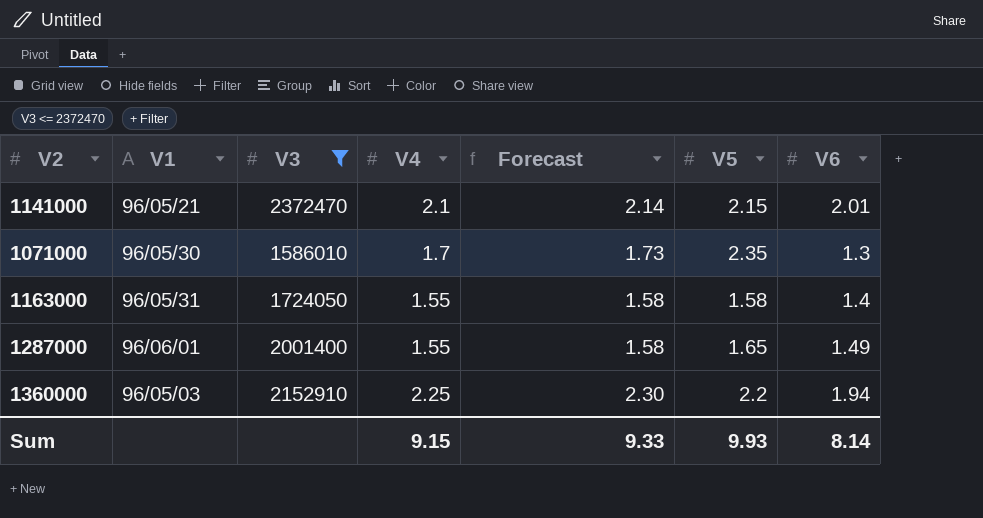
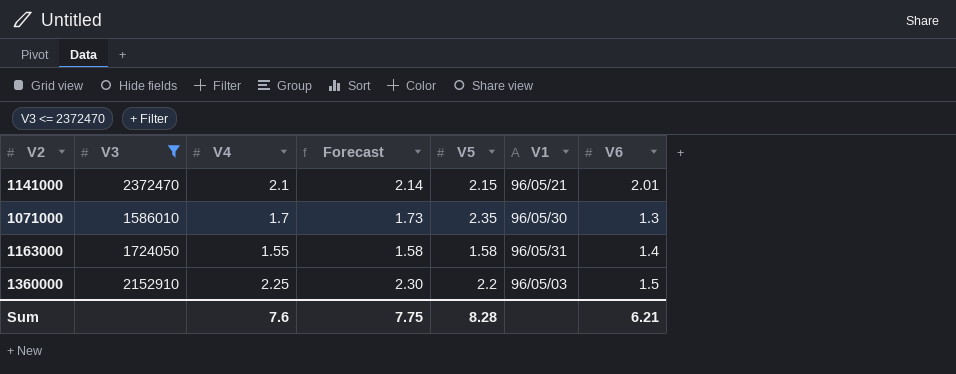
column V1 | position: 2 -> 6
row 1287000: 96/06/01 | 2001400 | 1.55 | 1.58 | 1.65 | 1.49 -> none
1360000 | V6: 1.94 -> 1.5
Sum | V4: 9.15 -> 7.6
Sum | Forecast: 9.33 -> 7.75
Sum | V5: 9.93 -> 8.28
Sum | V6: 8.14 -> 6.21

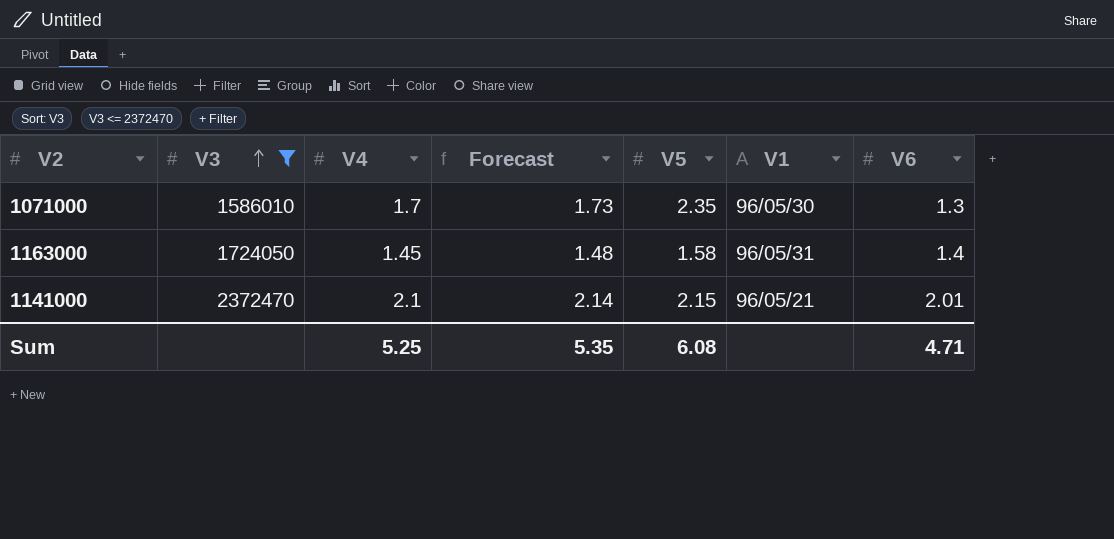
row order: none -> V3 ascending
row 1360000: 2152910 | 2.25 | 2.30 | 2.2 | 96/05/03 | 1.5 -> none
1163000 | V4: 1.55 -> 1.45
1163000 | Forecast: 1.58 -> 1.48
Sum | V4: 7.6 -> 5.25
Sum | Forecast: 7.75 -> 5.35
Sum | V5: 8.28 -> 6.08
Sum | V6: 6.21 -> 4.71

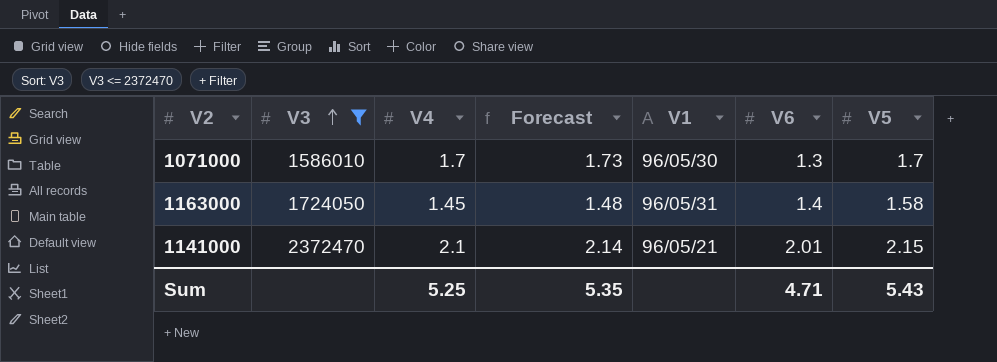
column V5 | position: 5 -> 7
1071000 | V5: 2.35 -> 1.7
Sum | V5: 6.08 -> 5.43

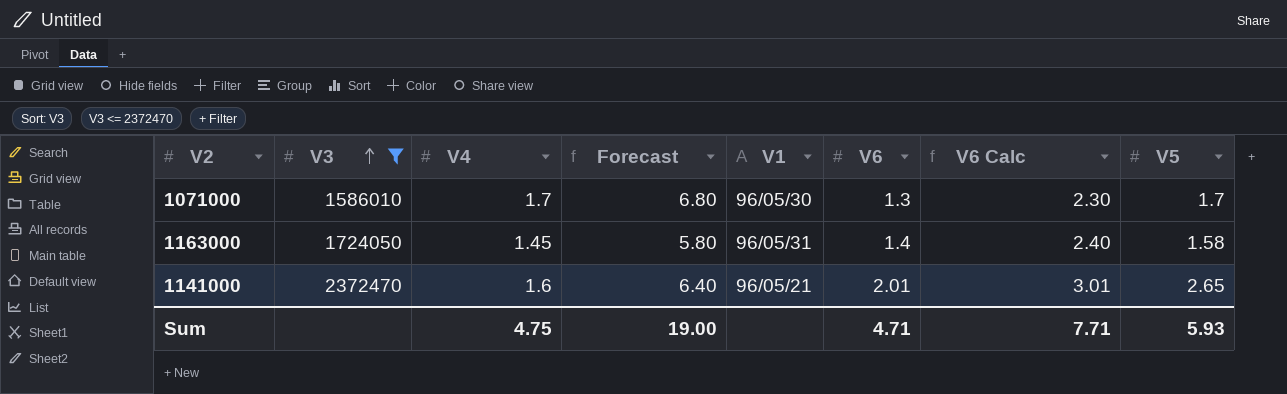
column Forecast | formula: [V4] * 1.02 -> [V4] * 4
column V6 Calc | formula: none -> [V6] + 1
1141000 | V4: 2.1 -> 1.6
1141000 | V5: 2.15 -> 2.65
Sum | V4: 5.25 -> 4.75
Sum | Forecast: 5.35 -> 19.00
Sum | V5: 5.43 -> 5.93

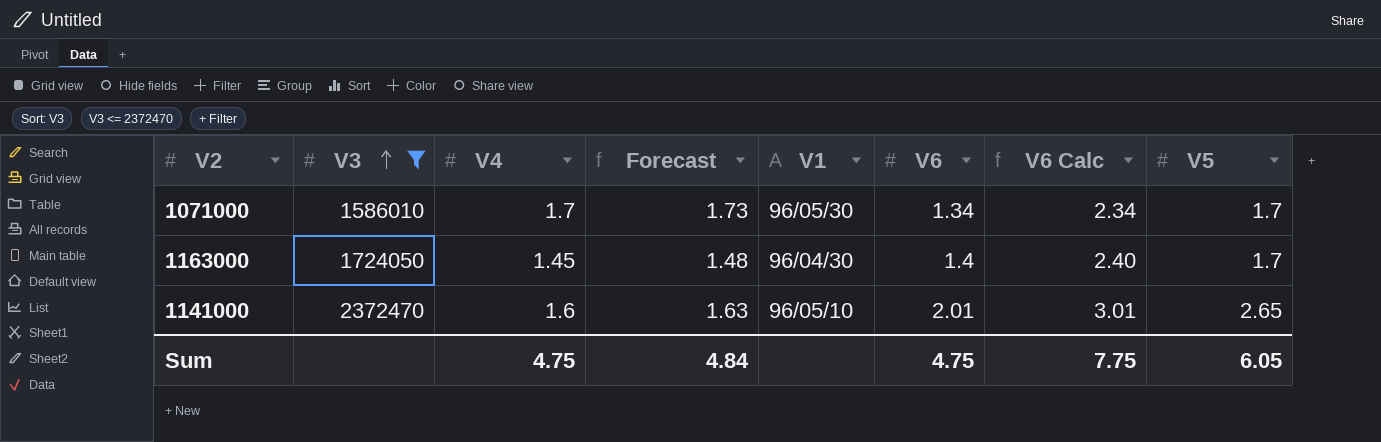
column Forecast | formula: [V4] * 4 -> [V4] * 1.02
1071000 | V6: 1.3 -> 1.34
1071000 | V6 Calc: 2.30 -> 2.34
1163000 | V1: 96/05/31 -> 96/04/30
1163000 | V5: 1.58 -> 1.7
1141000 | V1: 96/05/21 -> 96/05/10
Sum | Forecast: 19.00 -> 4.84
Sum | V6: 4.71 -> 4.75
Sum | V6 Calc: 7.71 -> 7.75
Sum | V5: 5.93 -> 6.05

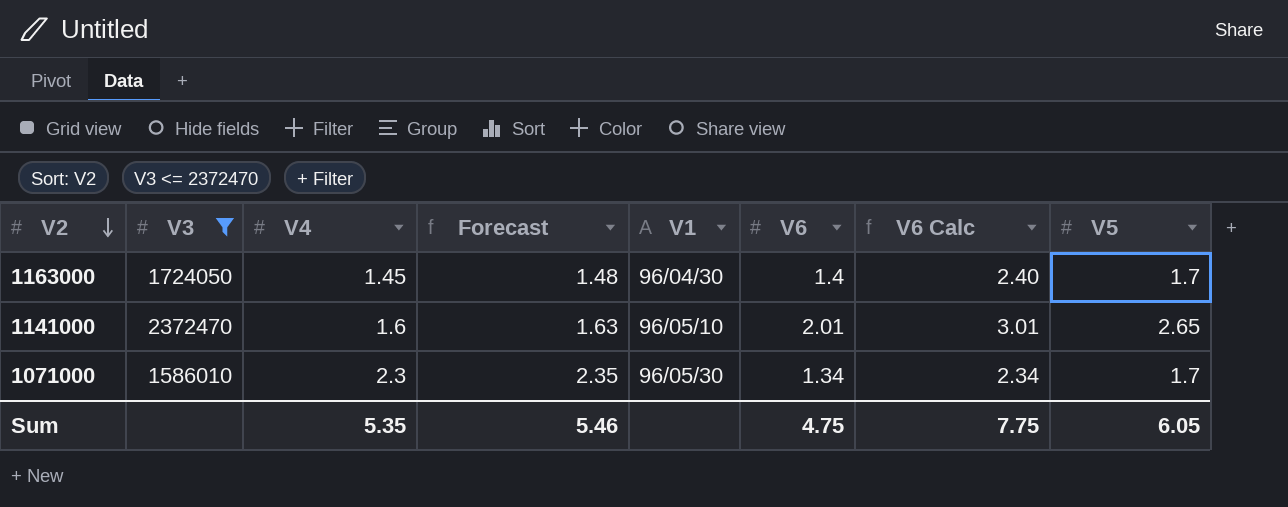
row order: V3 ascending -> V2 descending
1071000 | V4: 1.7 -> 2.3
1071000 | Forecast: 1.73 -> 2.35
Sum | V4: 4.75 -> 5.35
Sum | Forecast: 4.84 -> 5.46

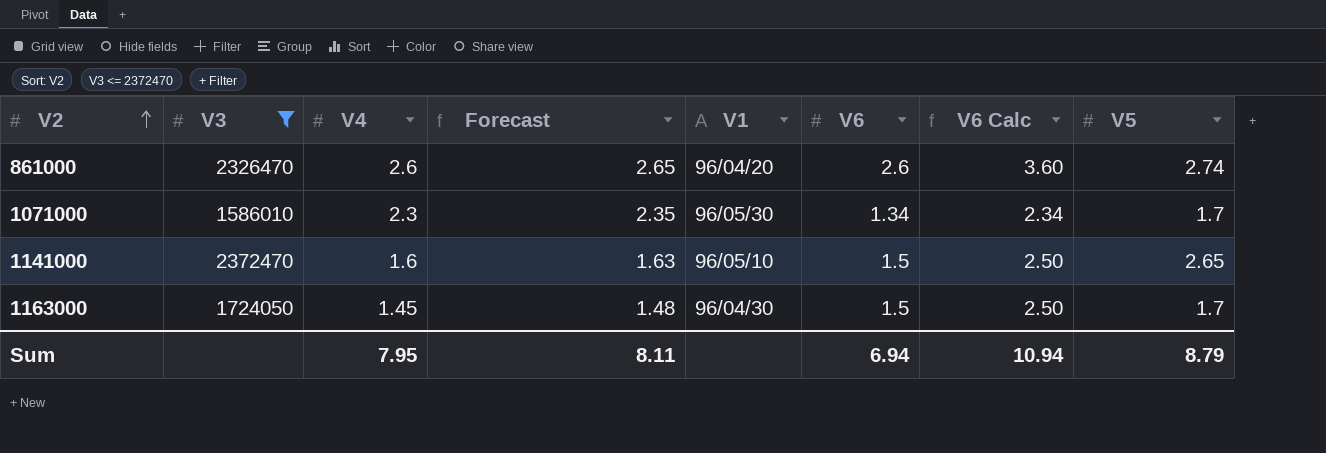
row order: V2 descending -> V2 ascending
row 861000: none -> 2326470 | 2.6 | 2.65 | 96/04/20 | 2.6 | 3.60 | 2.74
1141000 | V6: 2.01 -> 1.5
1141000 | V6 Calc: 3.01 -> 2.50
1163000 | V6: 1.4 -> 1.5
1163000 | V6 Calc: 2.40 -> 2.50
Sum | V4: 5.35 -> 7.95
Sum | Forecast: 5.46 -> 8.11
Sum | V6: 4.75 -> 6.94
Sum | V6 Calc: 7.75 -> 10.94
Sum | V5: 6.05 -> 8.79

